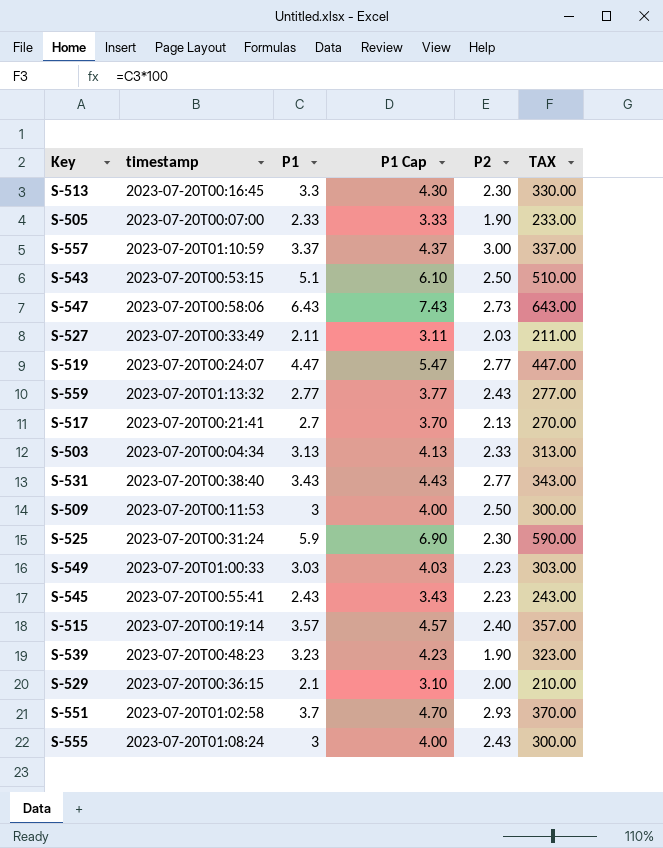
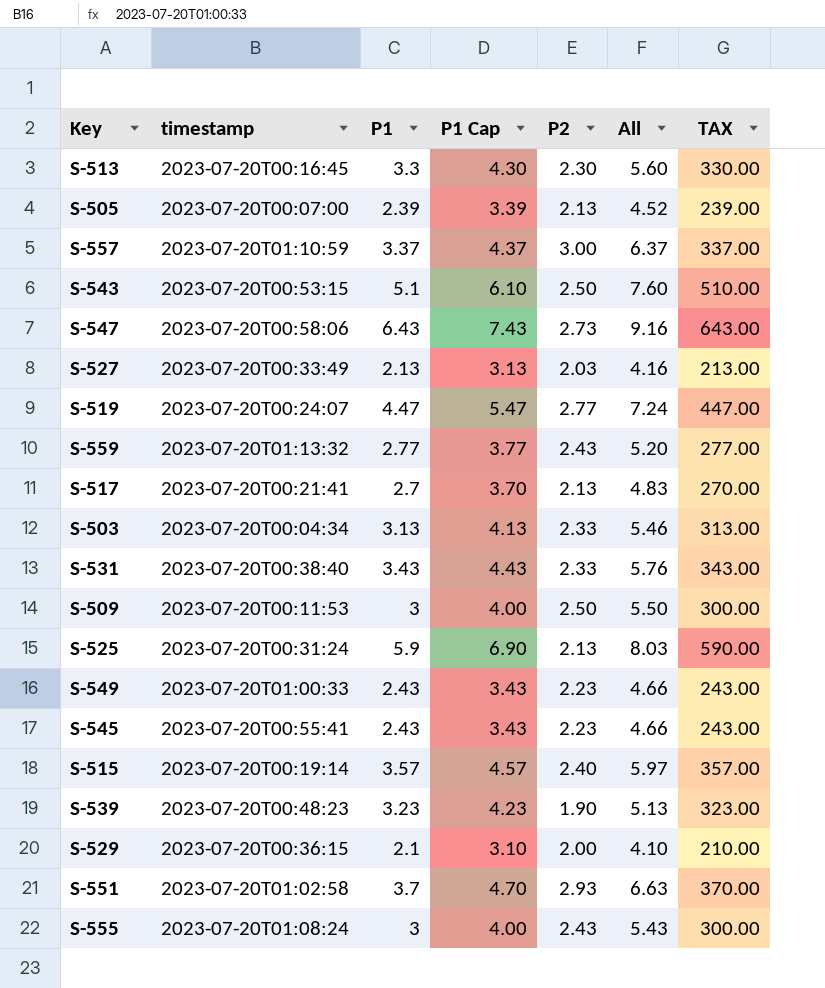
column All | formula: none -> [P1] + [P2]
S-505 | P1: 2.33 -> 2.39
S-505 | P1 Cap: 3.33 -> 3.39
S-505 | P2: 1.90 -> 2.13
S-505 | TAX: 233.00 -> 239.00
S-527 | P1: 2.11 -> 2.13
S-527 | P1 Cap: 3.11 -> 3.13
S-527 | TAX: 211.00 -> 213.00
S-531 | P2: 2.77 -> 2.33
S-525 | P2: 2.30 -> 2.13
S-549 | P1: 3.03 -> 2.43
S-549 | P1 Cap: 4.03 -> 3.43
S-549 | TAX: 303.00 -> 243.00

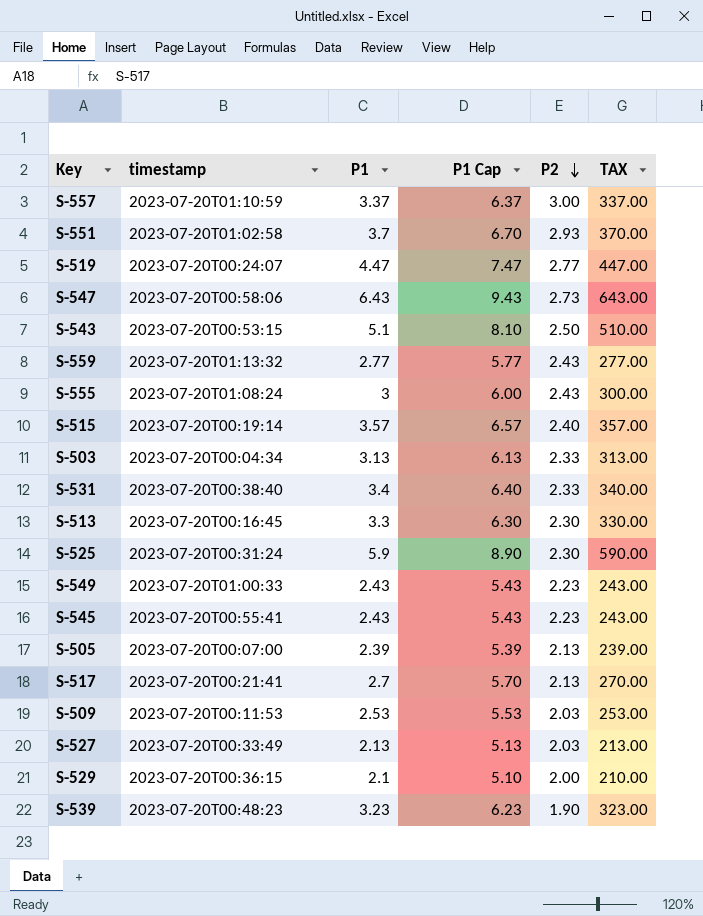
row order: none -> P2 descending
column All | formula: [P1] + [P2] -> none
column P1 Cap | formula: [P1] + 1 -> [P1] + 3
S-531 | P1: 3.43 -> 3.4
S-531 | TAX: 343.00 -> 340.00
S-525 | P2: 2.13 -> 2.30
S-509 | P1: 3 -> 2.53
S-509 | P2: 2.50 -> 2.03
S-509 | TAX: 300.00 -> 253.00

